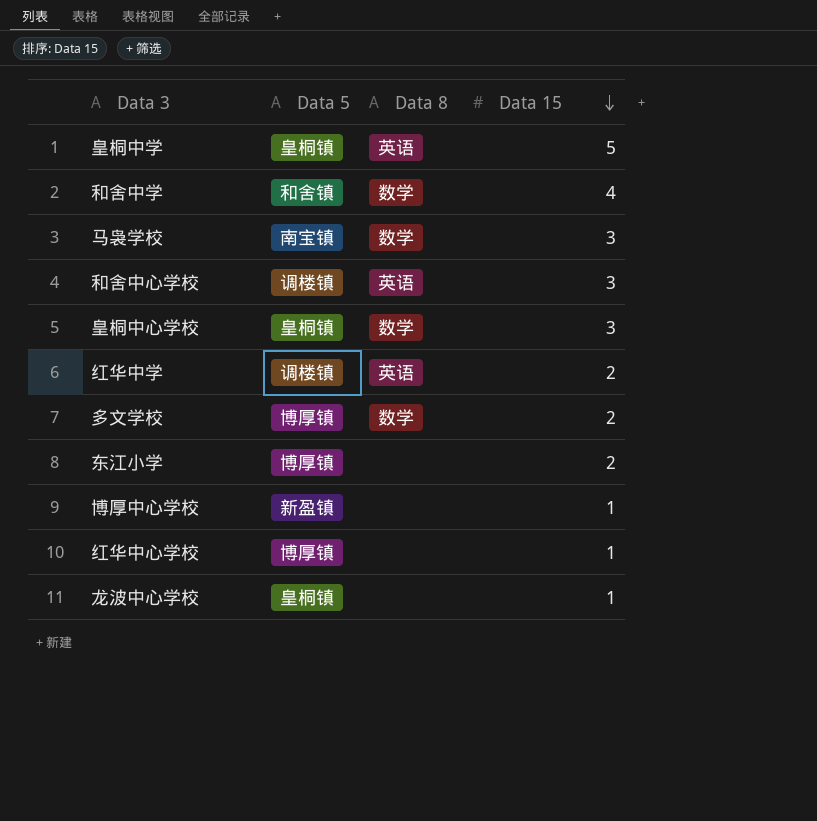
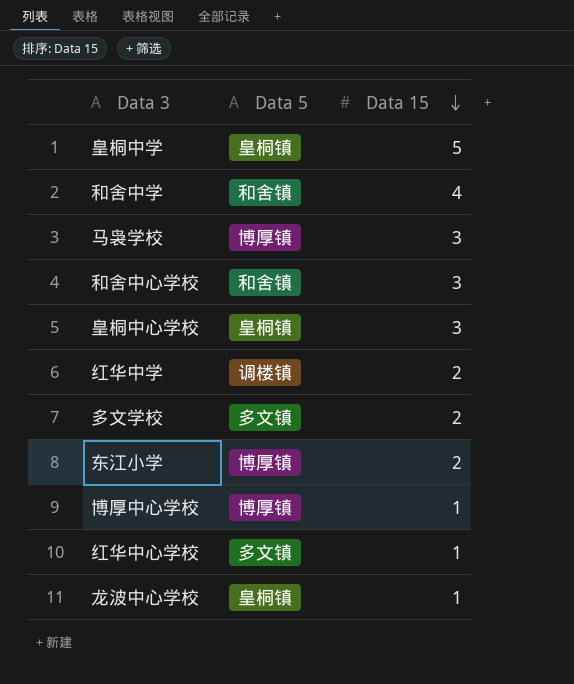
column Data 8 | position: 3 -> none
马袅学校 | Data 5: 南宝镇 -> 博厚镇
和舍中心学校 | Data 5: 调楼镇 -> 和舍镇
多文学校 | Data 5: 博厚镇 -> 多文镇
博厚中心学校 | Data 5: 新盈镇 -> 博厚镇
红华中心学校 | Data 5: 博厚镇 -> 多文镇

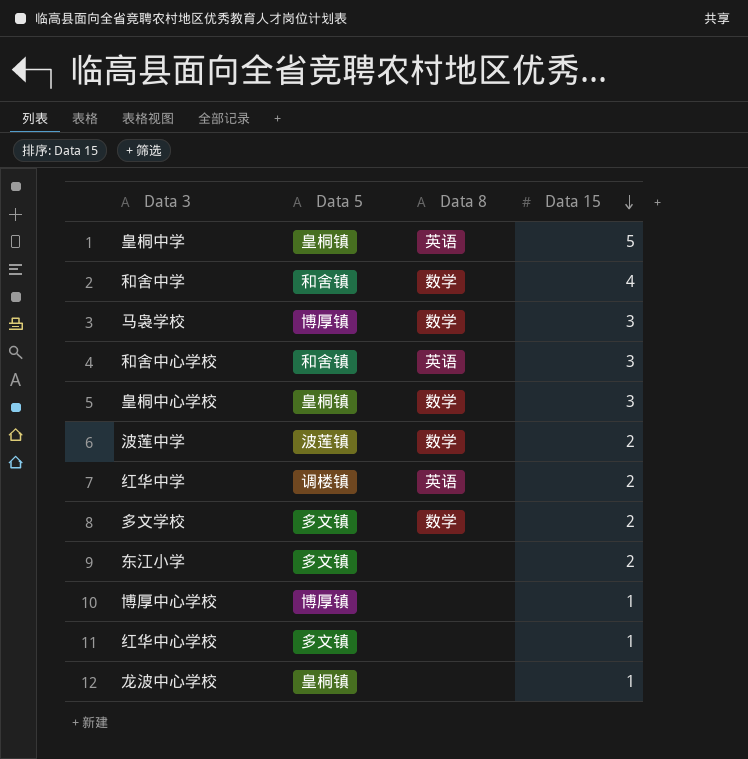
column Data 8 | position: none -> 3
row 波莲中学: none -> 波莲镇 | 数学 | 2
东江小学 | Data 5: 博厚镇 -> 多文镇

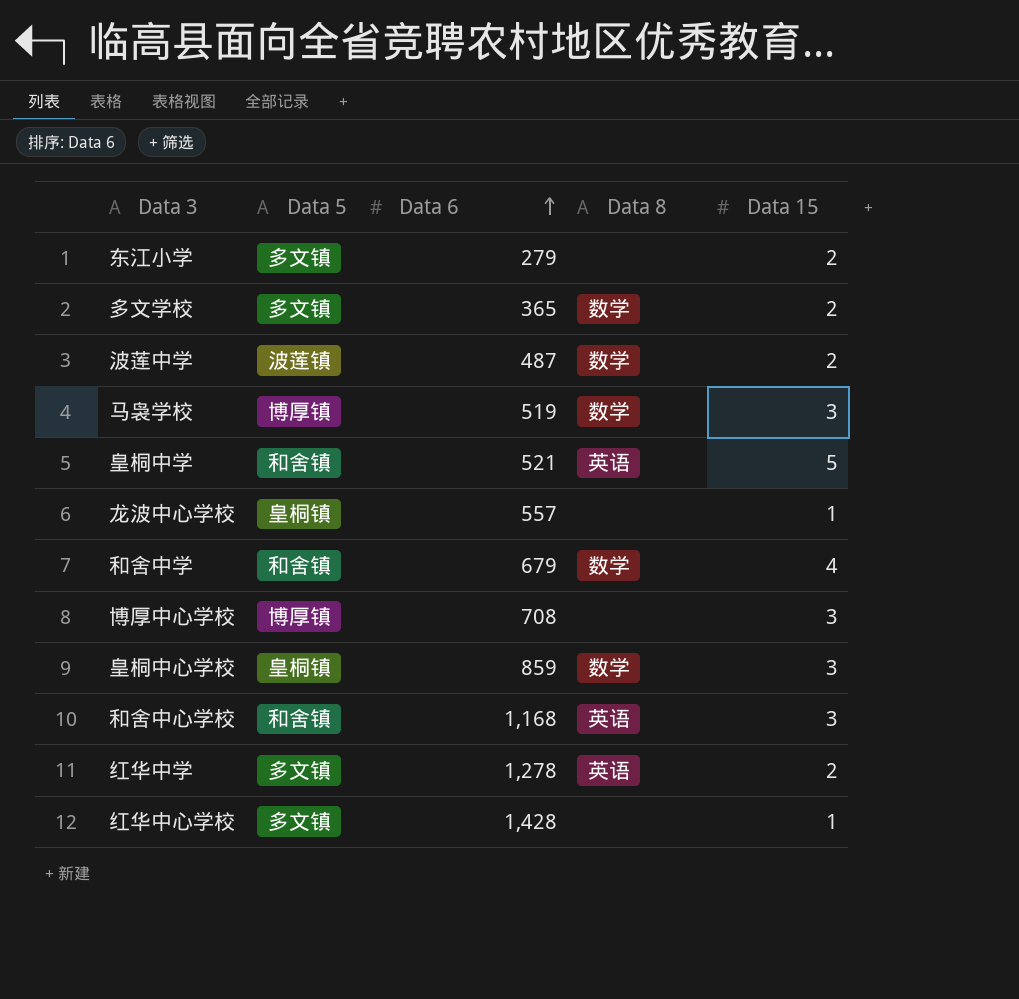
row order: Data 15 descending -> Data 6 ascending
column Data 6 | position: none -> 3
皇桐中学 | Data 5: 皇桐镇 -> 和舍镇
博厚中心学校 | Data 15: 1 -> 3
红华中学 | Data 5: 调楼镇 -> 多文镇

